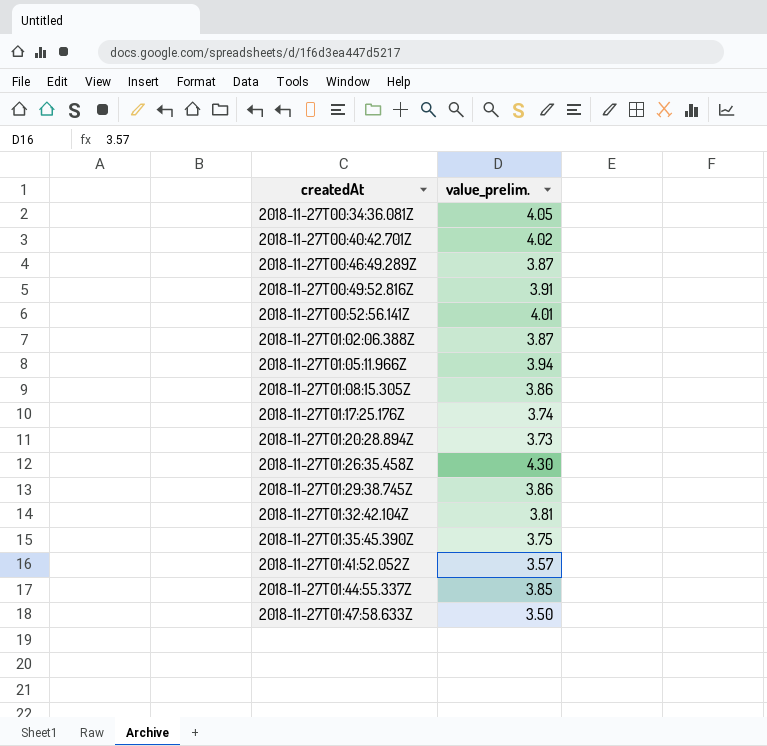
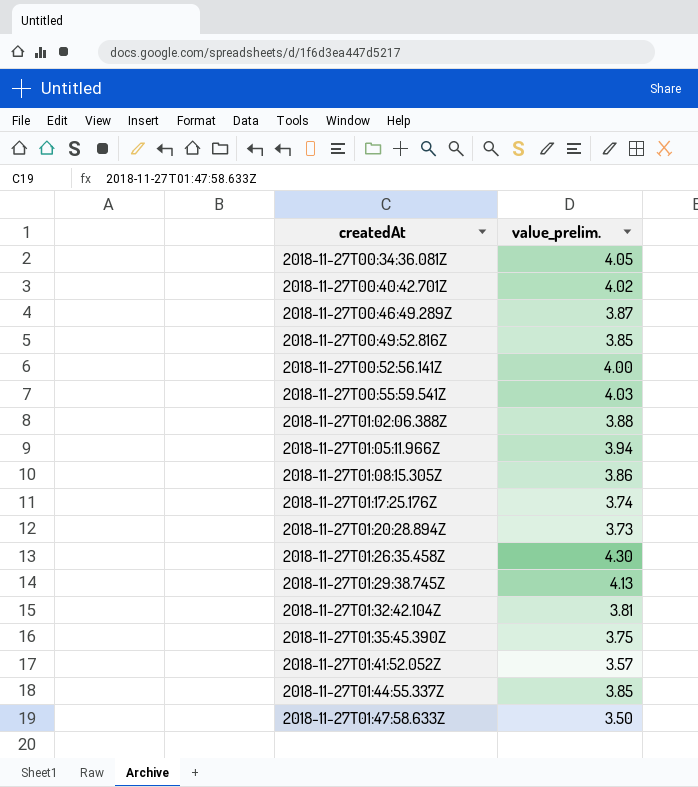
2018-11-27T00:49:52.816Z | value_prelim.: 3.91 -> 3.85
2018-11-27T00:52:56.141Z | value_prelim.: 4.01 -> 4.00
row 2018-11-27T00:55:59.541Z: none -> 4.03
2018-11-27T01:02:06.388Z | value_prelim.: 3.87 -> 3.88
2018-11-27T01:29:38.745Z | value_prelim.: 3.86 -> 4.13

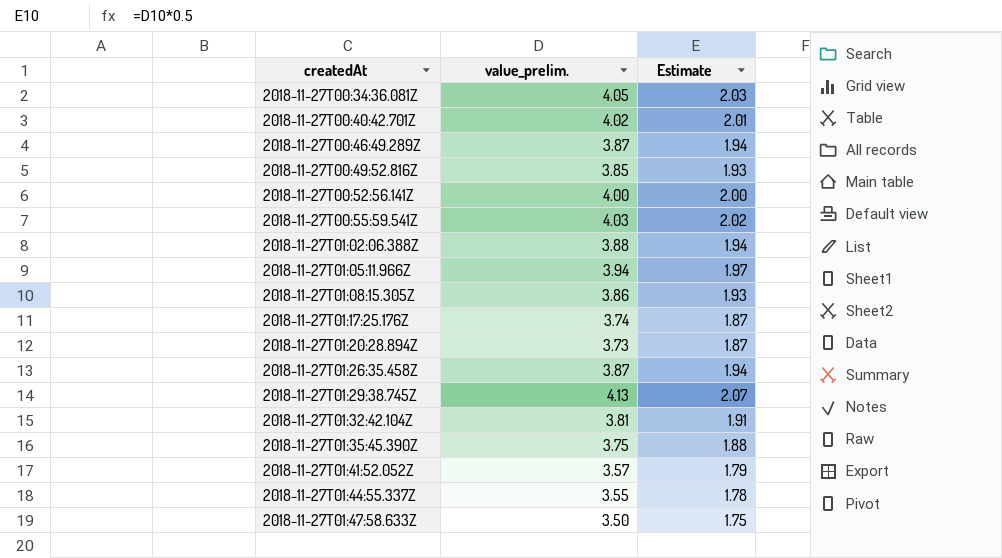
column Estimate | formula: none -> [value_prelim.] * 0.5
2018-11-27T01:26:35.458Z | value_prelim.: 4.30 -> 3.87
2018-11-27T01:44:55.337Z | value_prelim.: 3.85 -> 3.55

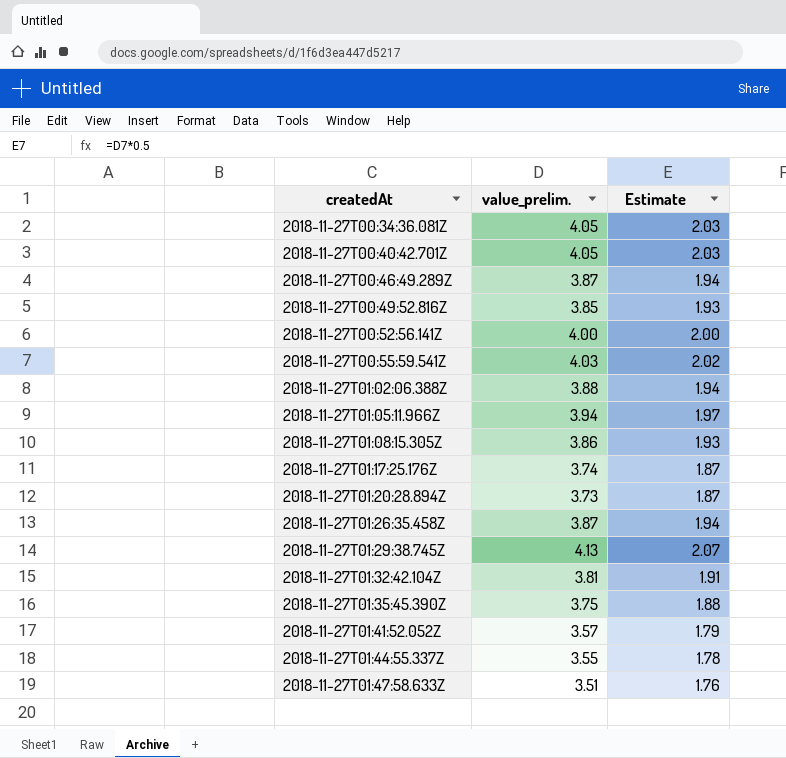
2018-11-27T00:40:42.701Z | value_prelim.: 4.02 -> 4.05
2018-11-27T00:40:42.701Z | Estimate: 2.01 -> 2.03
2018-11-27T01:47:58.633Z | value_prelim.: 3.50 -> 3.51
2018-11-27T01:47:58.633Z | Estimate: 1.75 -> 1.76

